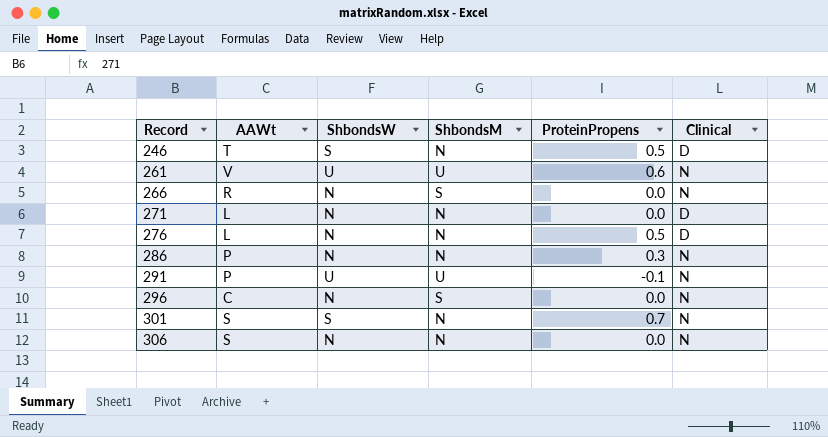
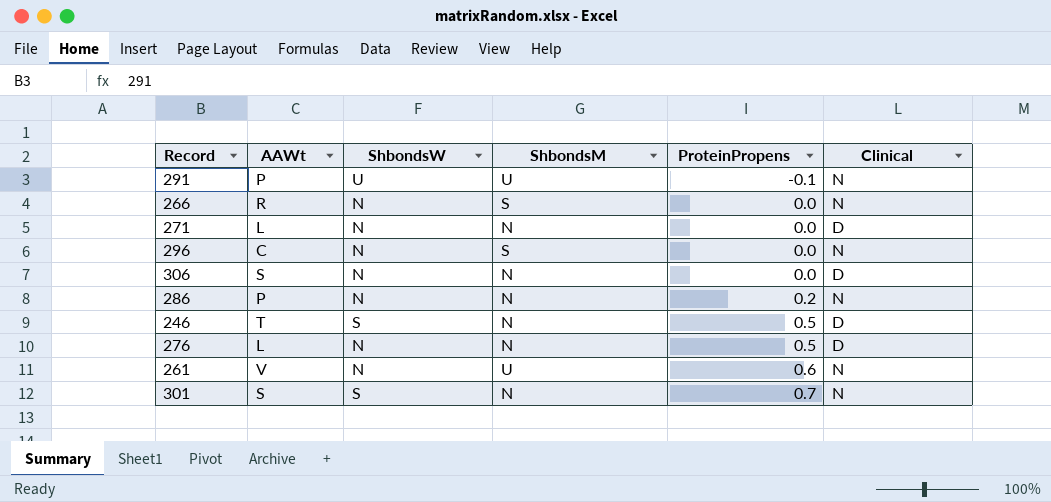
row order: Record ascending -> ProteinPropens ascending
306 | Clinical: N -> D
286 | ProteinPropens: 0.3 -> 0.2
261 | ShbondsW: U -> N

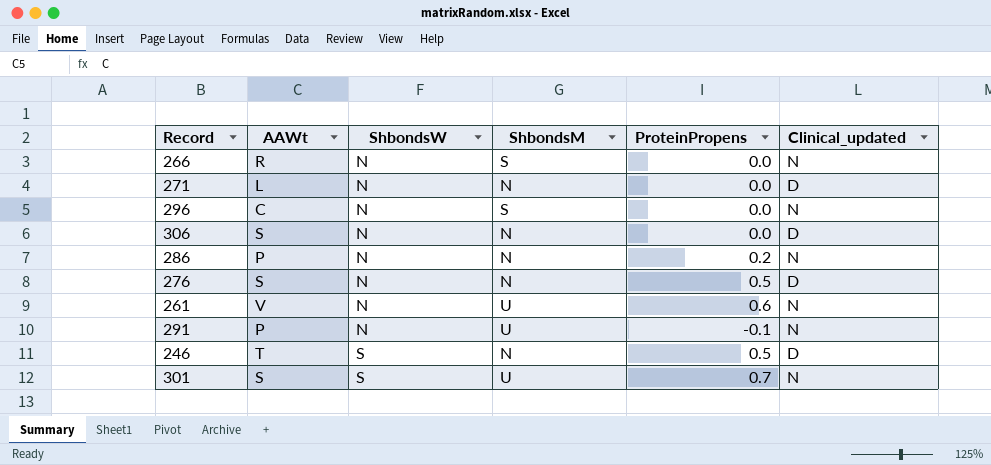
row order: ProteinPropens ascending -> ShbondsW ascending
column name: Clinical -> Clinical_updated
276 | AAWt: L -> S
291 | ShbondsW: U -> N
301 | ShbondsM: N -> U

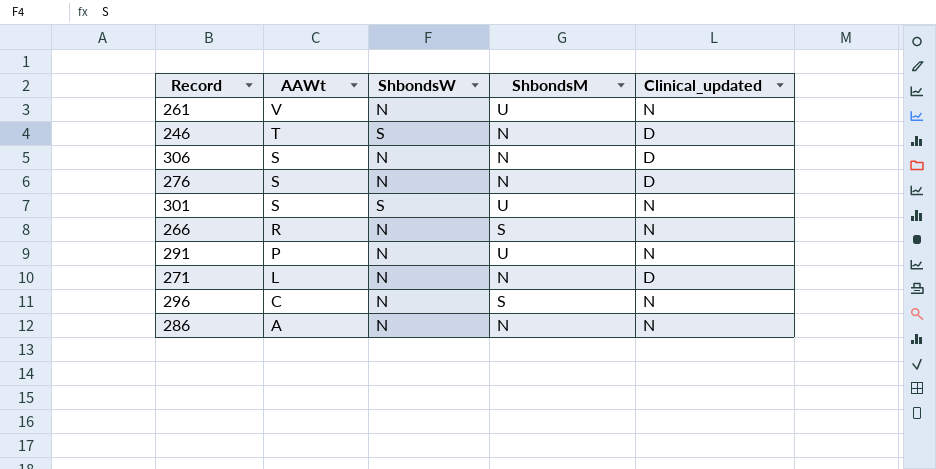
row order: ShbondsW ascending -> AAWt descending
column ProteinPropens | position: 5 -> none
286 | AAWt: P -> A

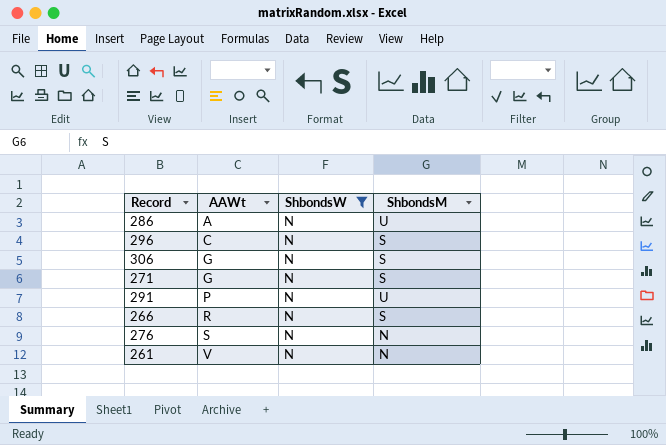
filter: none -> ShbondsW = N
row order: AAWt descending -> AAWt ascending
column Clinical_updated | position: 5 -> none
286 | ShbondsM: N -> U
306 | AAWt: S -> G
306 | ShbondsM: N -> S
271 | AAWt: L -> G
271 | ShbondsM: N -> S
261 | ShbondsM: U -> N

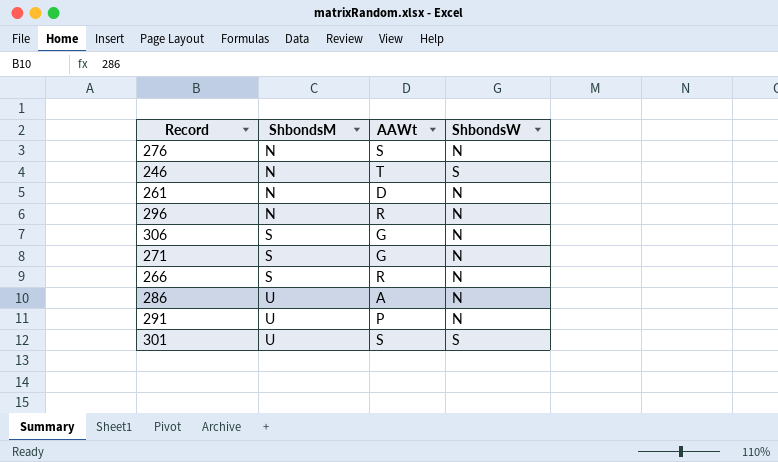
filter: ShbondsW = N -> none
row order: AAWt ascending -> ShbondsM ascending
column ShbondsM | position: 4 -> 2
261 | AAWt: V -> D
296 | ShbondsM: S -> N
296 | AAWt: C -> R

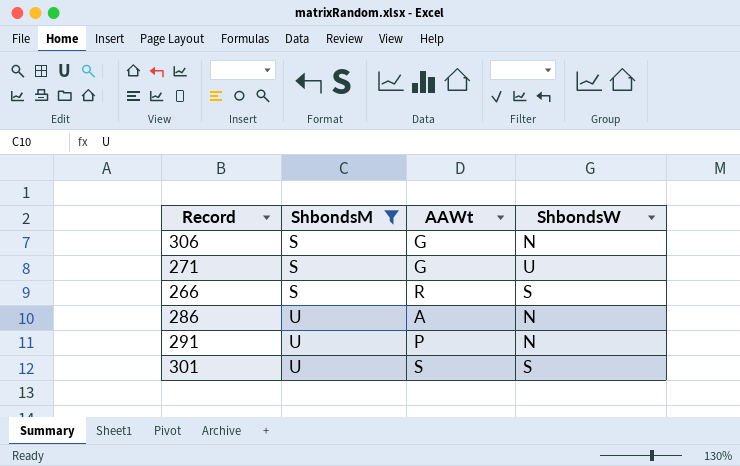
filter: none -> ShbondsM != N
271 | ShbondsW: N -> U
266 | ShbondsW: N -> S

